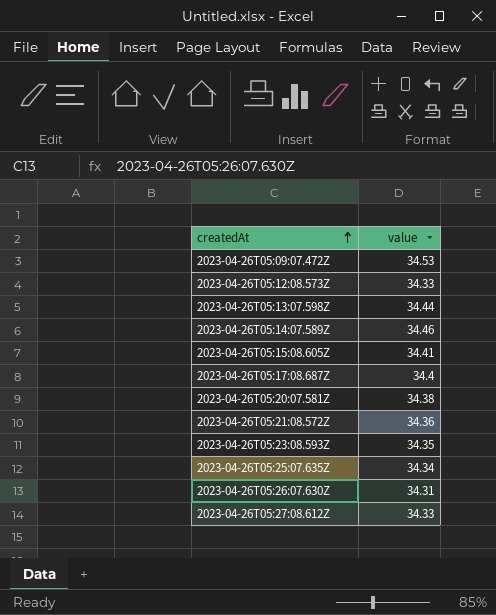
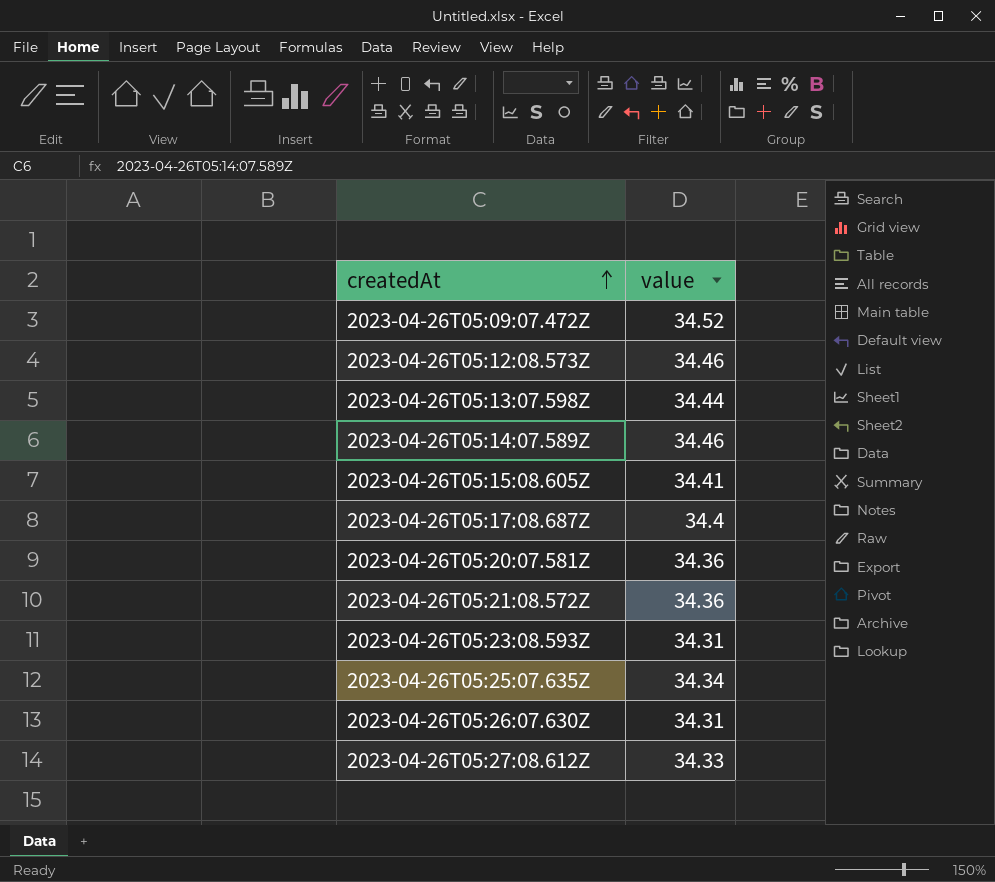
2023-04-26T05:09:07.472Z | value: 34.53 -> 34.52
2023-04-26T05:12:08.573Z | value: 34.33 -> 34.46
2023-04-26T05:20:07.581Z | value: 34.38 -> 34.36
2023-04-26T05:23:08.593Z | value: 34.35 -> 34.31

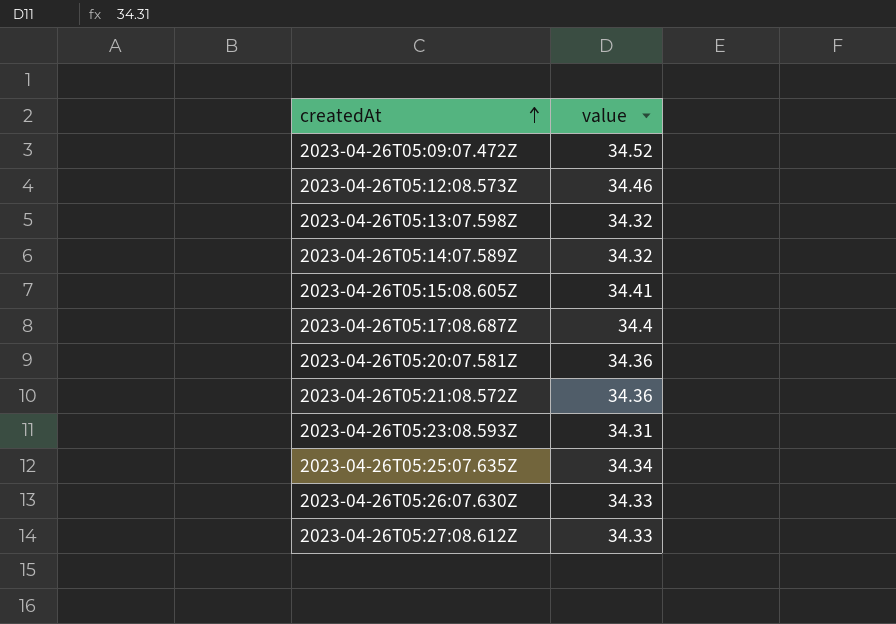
2023-04-26T05:13:07.598Z | value: 34.44 -> 34.32
2023-04-26T05:14:07.589Z | value: 34.46 -> 34.32
2023-04-26T05:26:07.630Z | value: 34.31 -> 34.33

